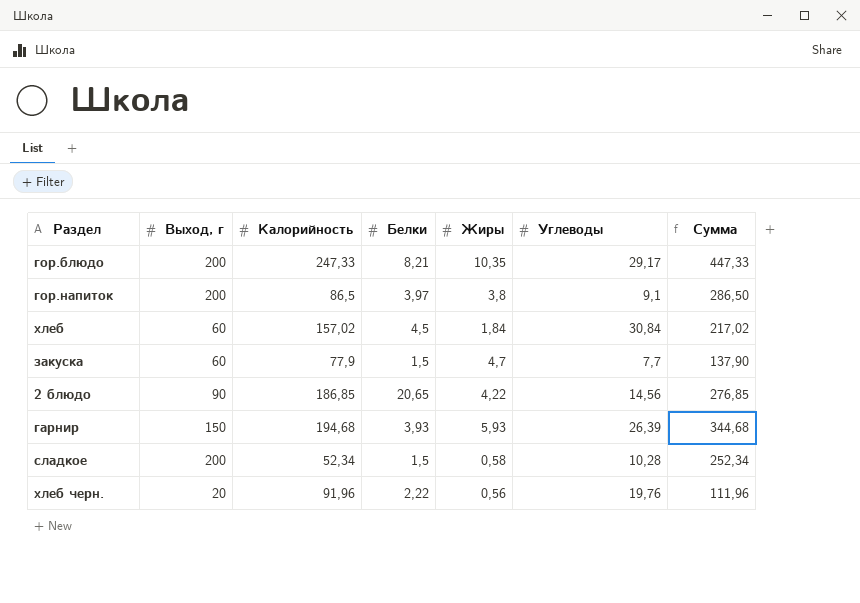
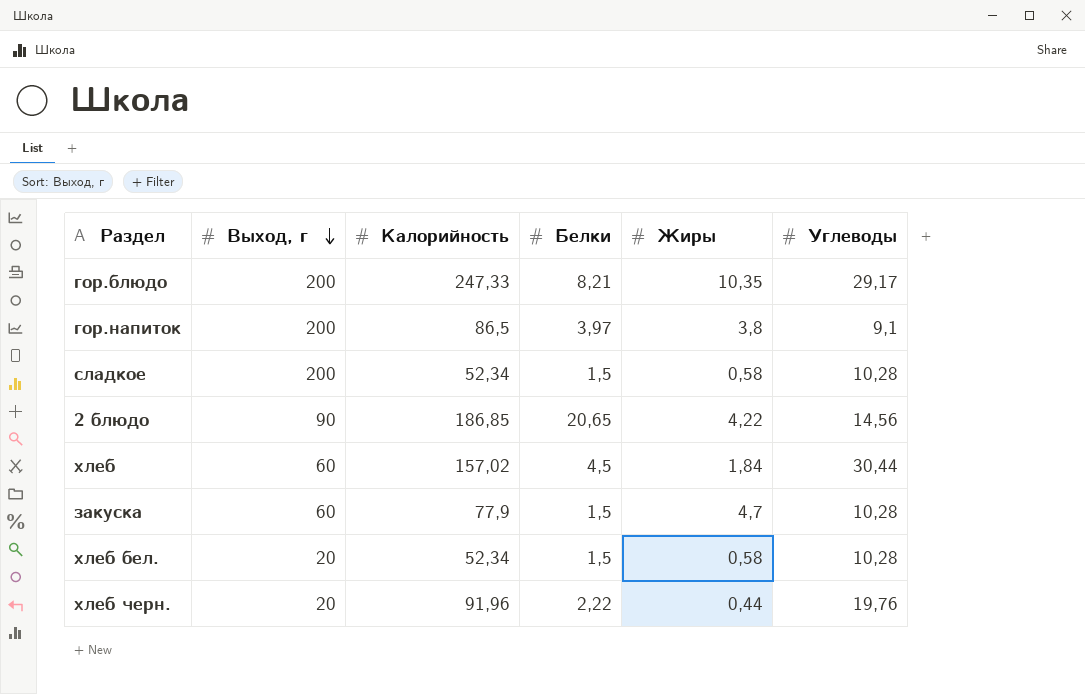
row order: none -> Выход, г descending
column Сумма | formula: [Выход, г] + [Калорийность] -> none
row гарнир: 150 | 194,68 | 3,93 | 5,93 | 26,39 | 344,68 -> none
хлеб | Углеводы: 30,84 -> 30,44
закуска | Углеводы: 7,7 -> 10,28
row хлеб бел.: none -> 20 | 52,34 | 1,5 | 0,58 | 10,28
хлеб черн. | Жиры: 0,56 -> 0,44

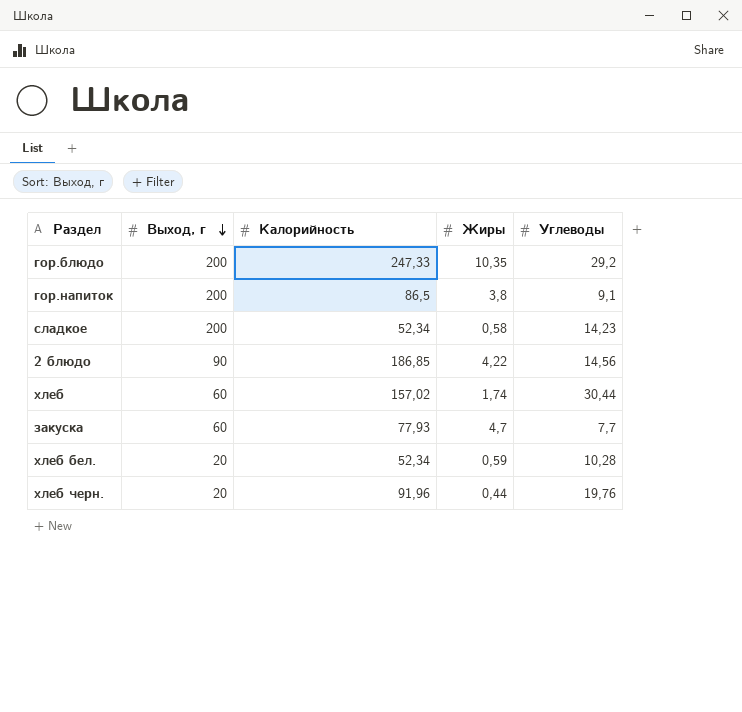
column Белки | position: 4 -> none
гор.блюдо | Углеводы: 29,17 -> 29,2
сладкое | Углеводы: 10,28 -> 14,23
хлеб | Жиры: 1,84 -> 1,74
закуска | Калорийность: 77,9 -> 77,93
закуска | Углеводы: 10,28 -> 7,7
хлеб бел. | Жиры: 0,58 -> 0,59

